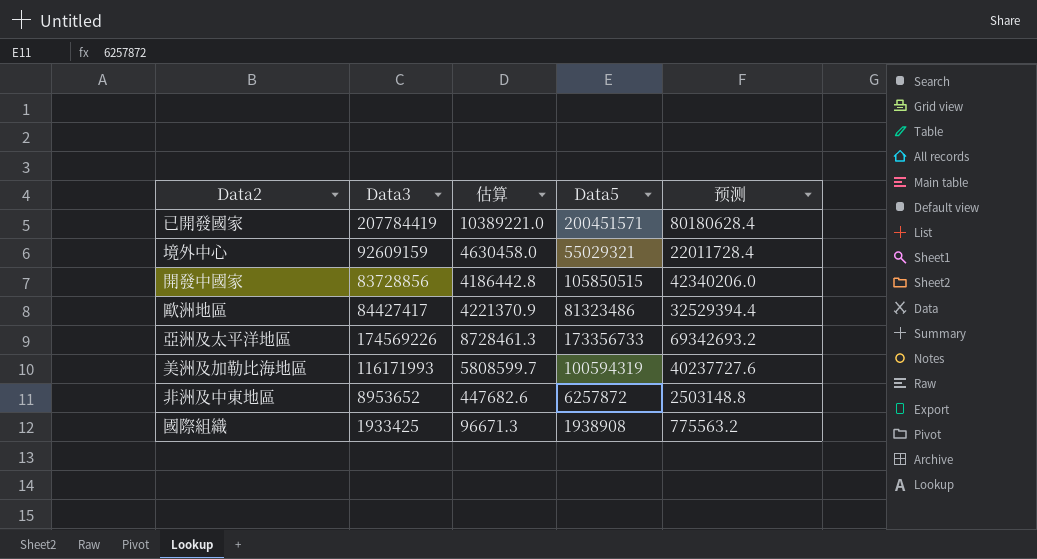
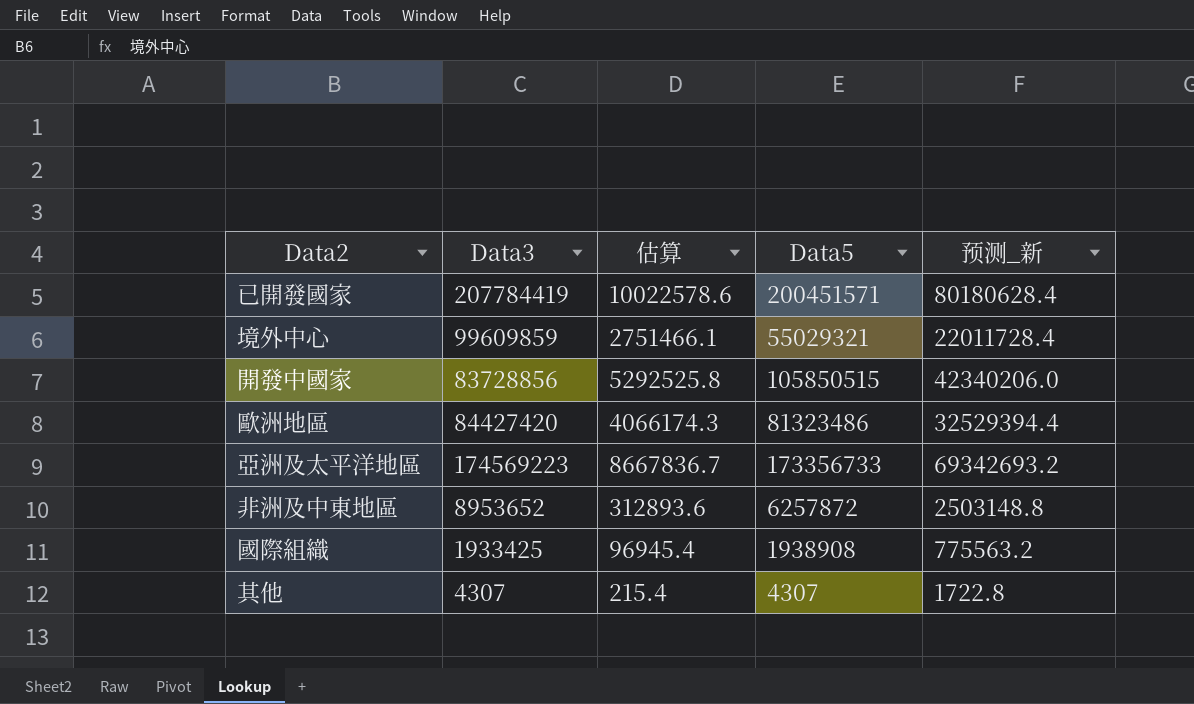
column 估算 | formula: [Data3] * 0.05 -> [Data5] * 0.05
column name: 预测 -> 预测_新
row 美洲及加勒比海地區: 116171993 | 5808599.7 | 100594319 | 40237727.6 -> none
境外中心 | Data3: 92609159 -> 99609859
歐洲地區 | Data3: 84427417 -> 84427420
亞洲及太平洋地區 | Data3: 174569226 -> 174569223
row 其他: none -> 4307 | 215.4 | 4307 | 1722.8

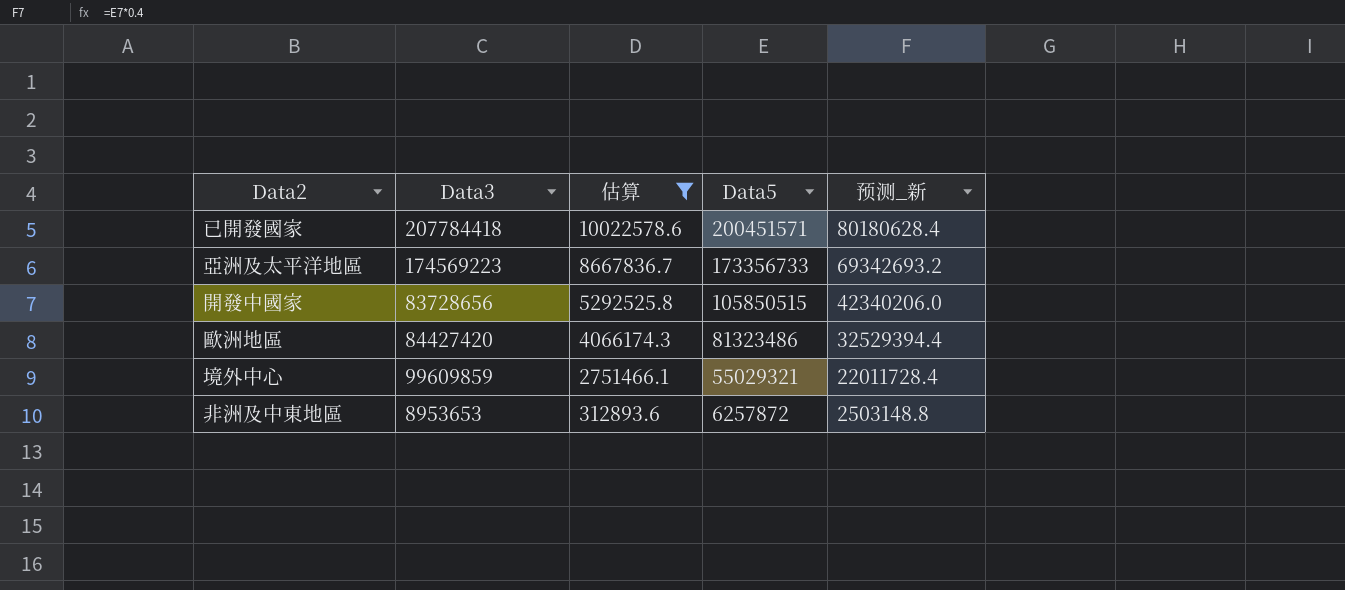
filter: none -> 估算 >= 312893.6
row order: none -> 估算 descending
已開發國家 | Data3: 207784419 -> 207784418
開發中國家 | Data3: 83728856 -> 83728656
非洲及中東地區 | Data3: 8953652 -> 8953653

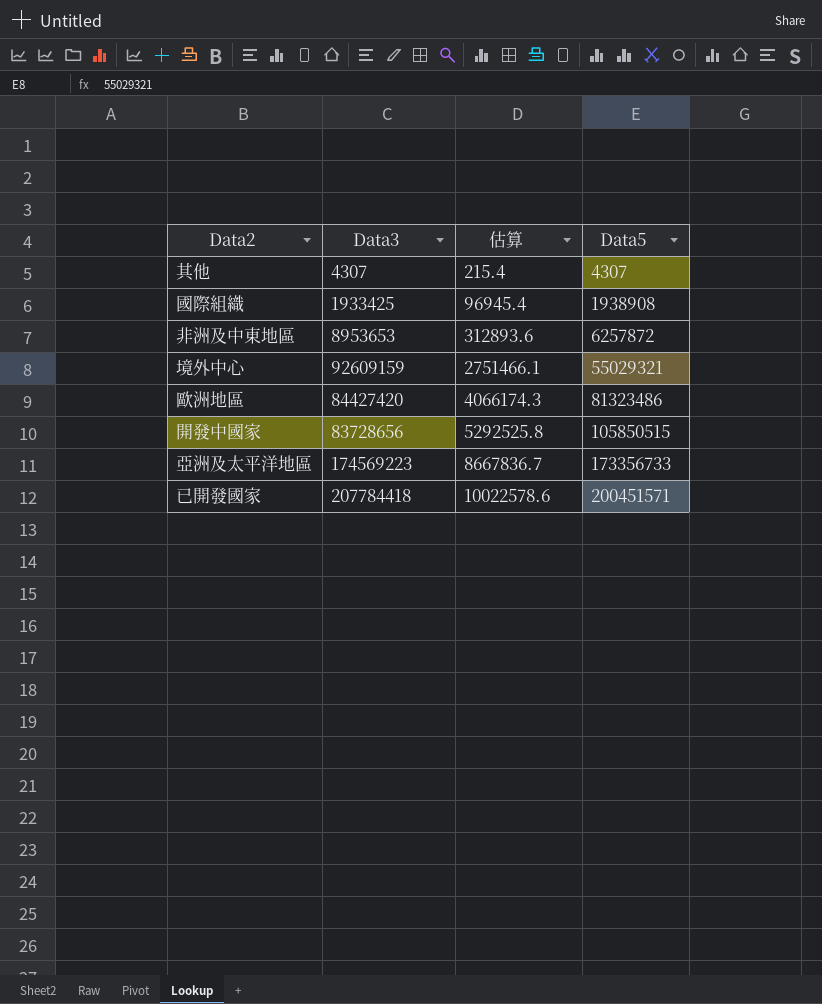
filter: 估算 >= 312893.6 -> none
row order: 估算 descending -> 估算 ascending
column 预测_新 | formula: [Data5] * 0.4 -> none
境外中心 | Data3: 99609859 -> 92609159

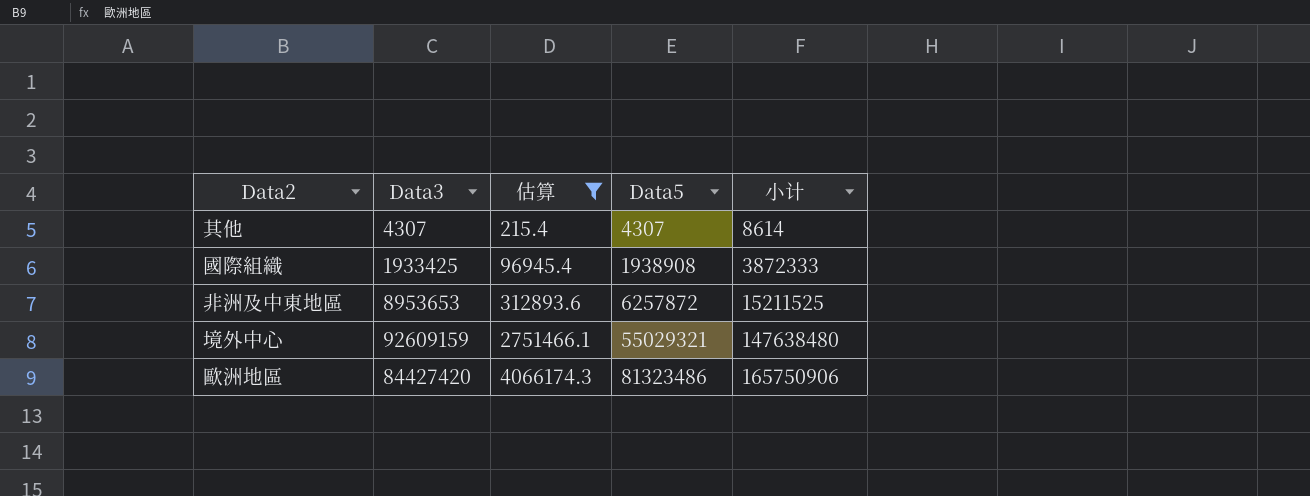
filter: none -> 估算 <= 4066174.3
column 小计 | formula: none -> [Data3] + [Data5]

